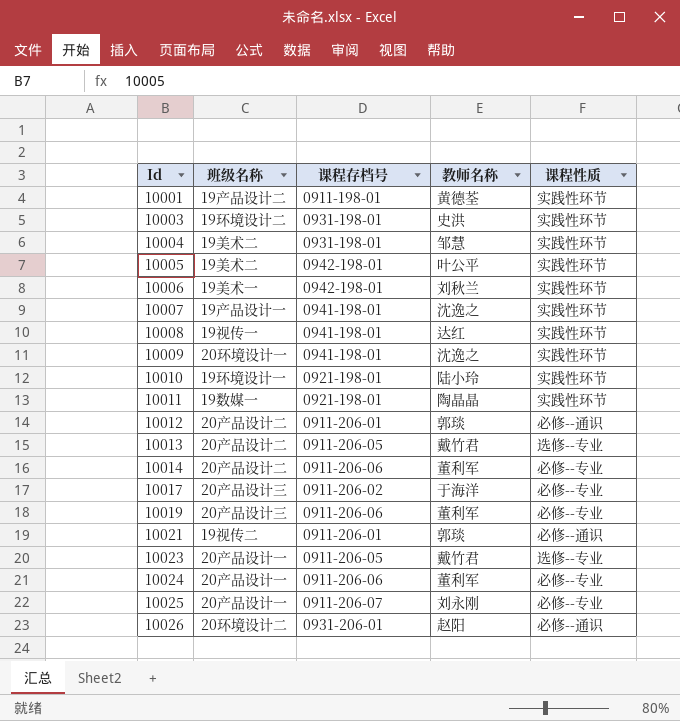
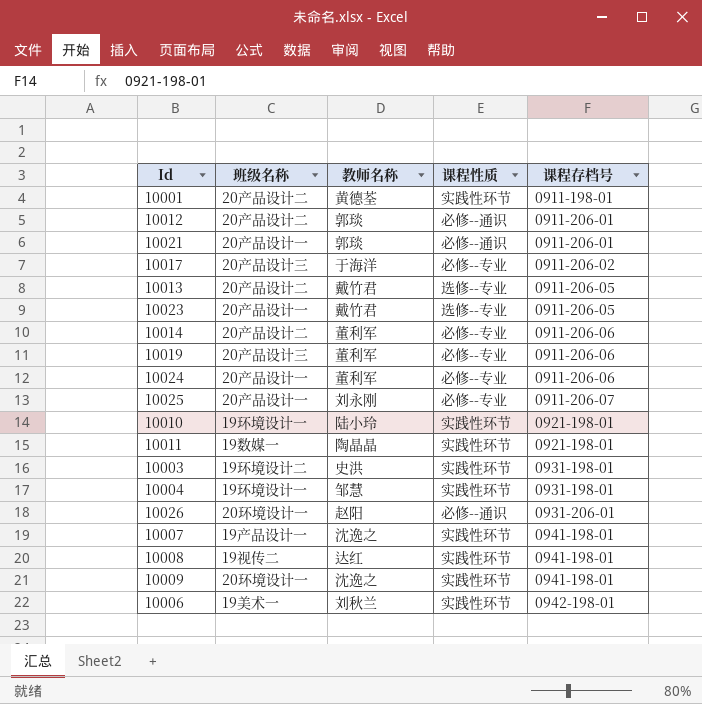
row order: Id ascending -> 课程存档号 ascending
column 课程存档号 | position: 3 -> 5
row 10005: 19美术二 | 0942-198-01 | 叶公平 | 实践性环节 -> none
10001 | 班级名称: 19产品设计二 -> 20产品设计二
10021 | 班级名称: 19视传二 -> 20产品设计一
10004 | 班级名称: 19美术二 -> 19环境设计一
10026 | 班级名称: 20环境设计二 -> 20环境设计一
10008 | 班级名称: 19视传一 -> 19视传二

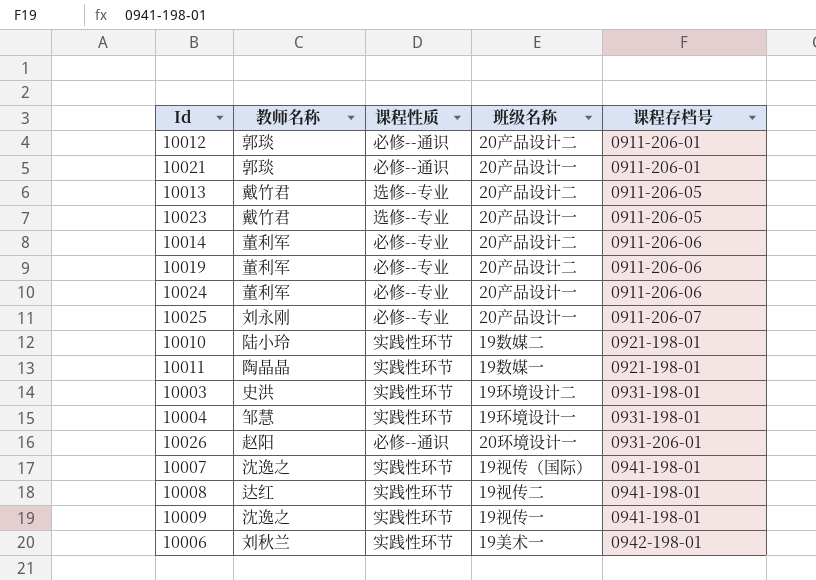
column 班级名称 | position: 2 -> 4
row 10001: 20产品设计二 | 黄德荃 | 实践性环节 | 0911-198-01 -> none
row 10017: 20产品设计三 | 于海洋 | 必修--专业 | 0911-206-02 -> none
10019 | 班级名称: 20产品设计三 -> 20产品设计二
10010 | 班级名称: 19环境设计一 -> 19数媒二
10007 | 班级名称: 19产品设计一 -> 19视传（国际）
10009 | 班级名称: 20环境设计一 -> 19视传一

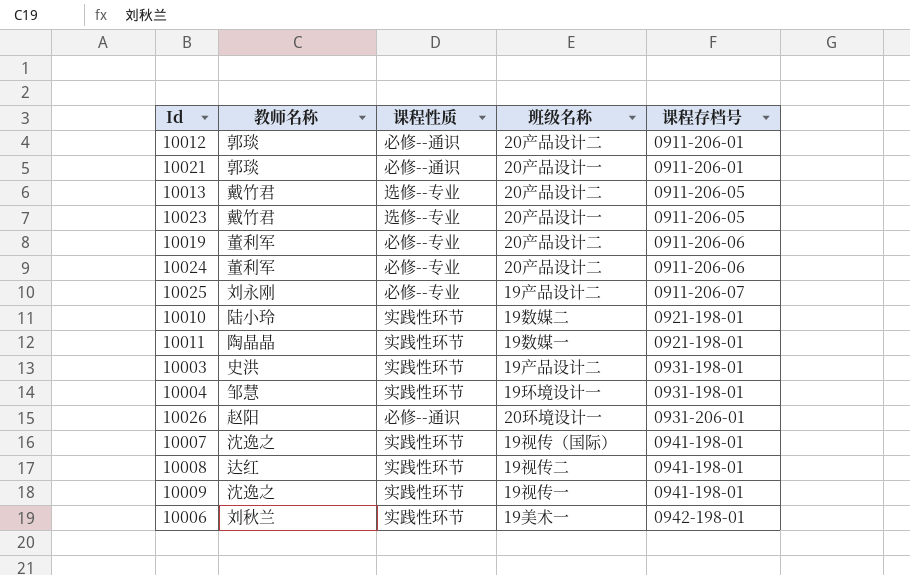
row 10014: 董利军 | 必修--专业 | 20产品设计二 | 0911-206-06 -> none
10024 | 班级名称: 20产品设计一 -> 20产品设计二
10025 | 班级名称: 20产品设计一 -> 19产品设计二
10003 | 班级名称: 19环境设计二 -> 19产品设计二

